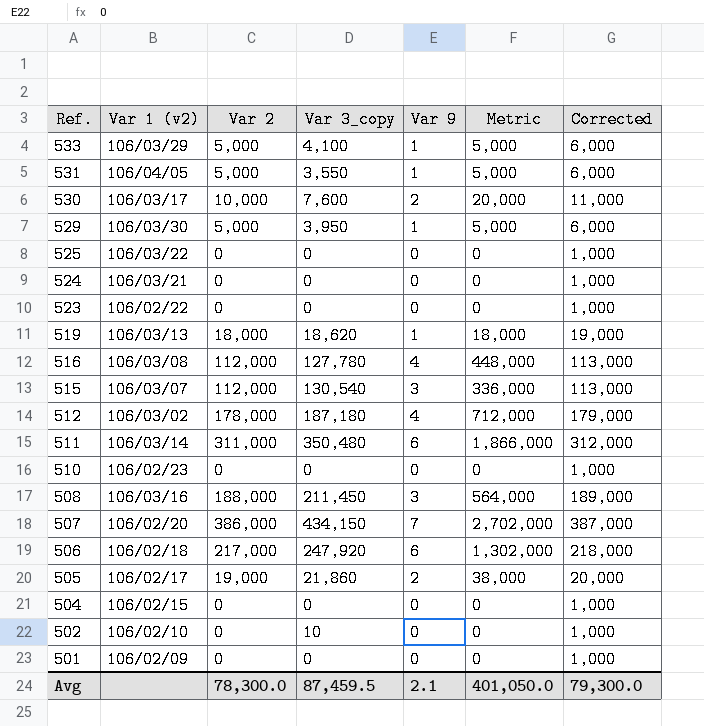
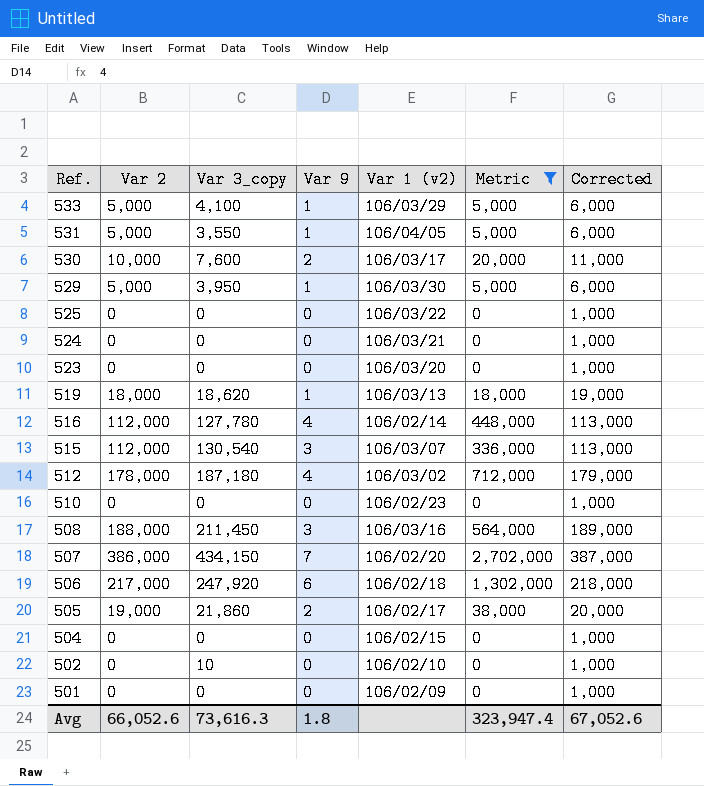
filter: none -> Metric != 1,866,000
column Var 1 (v2) | position: 2 -> 5
523 | Var 1 (v2): 106/02/22 -> 106/03/20
516 | Var 1 (v2): 106/03/08 -> 106/02/14
Avg | Var 2: 78,300.0 -> 66,052.6
Avg | Var 3_copy: 87,459.5 -> 73,616.3
Avg | Var 9: 2.1 -> 1.8
Avg | Metric: 401,050.0 -> 323,947.4
Avg | Corrected: 79,300.0 -> 67,052.6

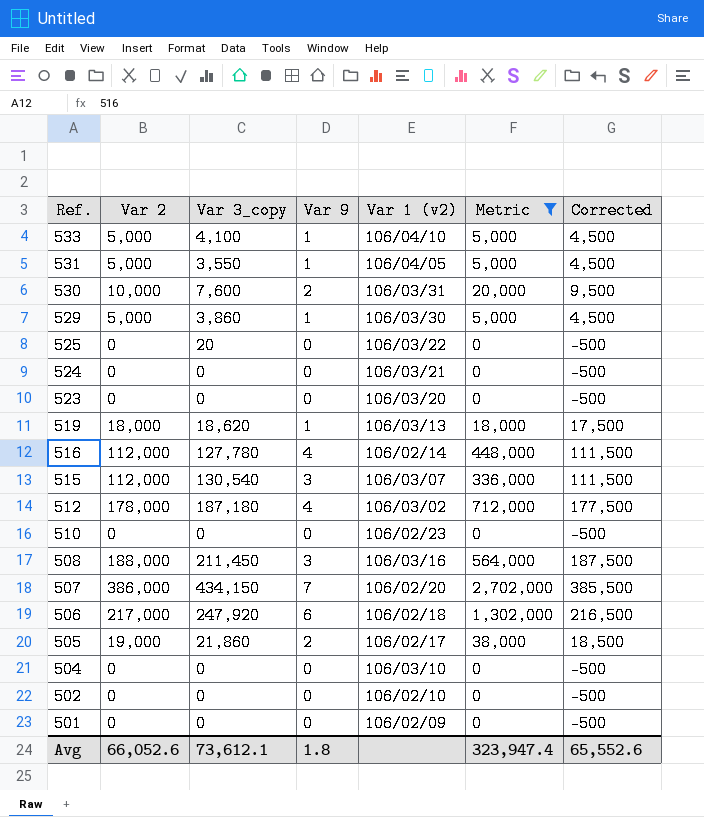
column Corrected | formula: [Var 2] + 1000 -> [Var 2] - 500
533 | Var 1 (v2): 106/03/29 -> 106/04/10
530 | Var 1 (v2): 106/03/17 -> 106/03/31
529 | Var 3_copy: 3,950 -> 3,860
525 | Var 3_copy: 0 -> 20
504 | Var 1 (v2): 106/02/15 -> 106/03/10
502 | Var 3_copy: 10 -> 0
Avg | Var 3_copy: 73,616.3 -> 73,612.1
Avg | Corrected: 67,052.6 -> 65,552.6

